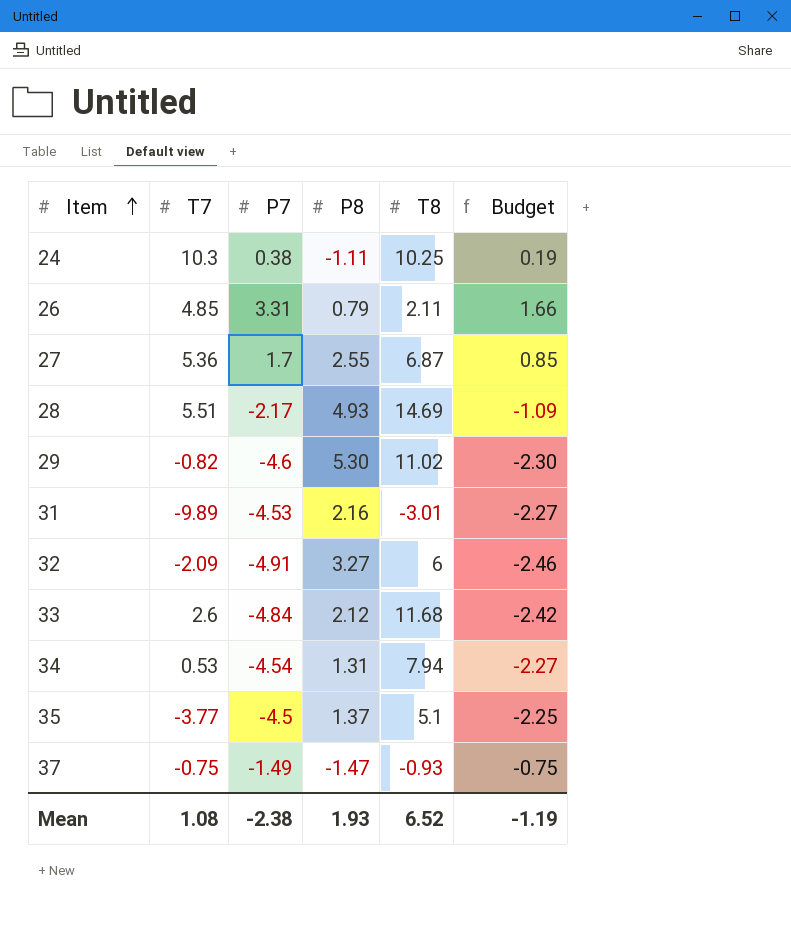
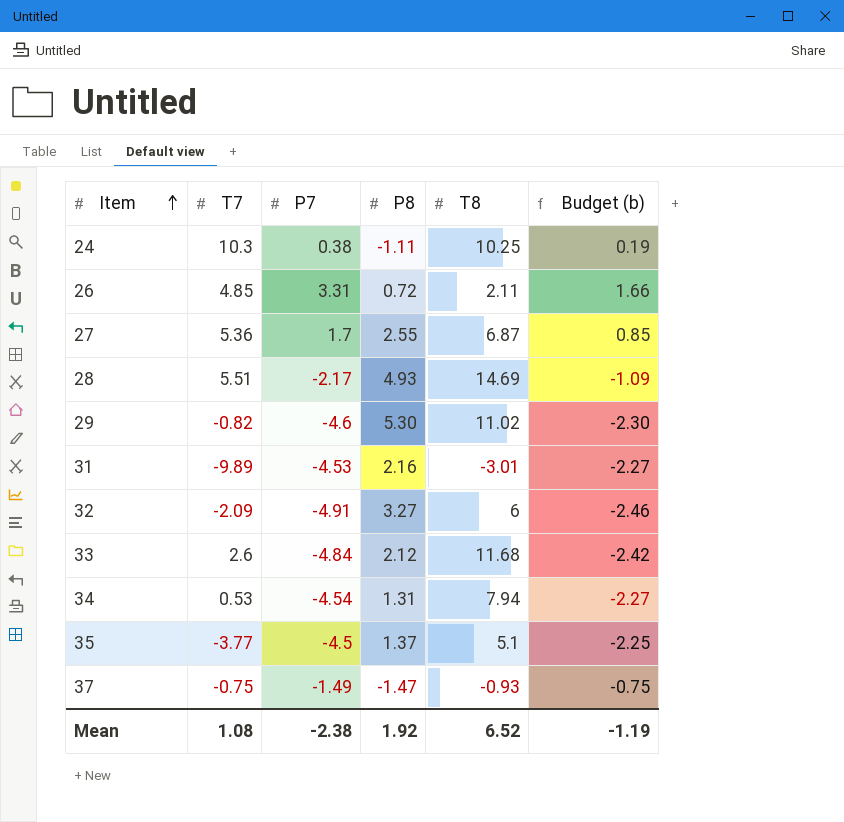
column name: Budget -> Budget (b)
26 | P8: 0.79 -> 0.72
Mean | P8: 1.93 -> 1.92

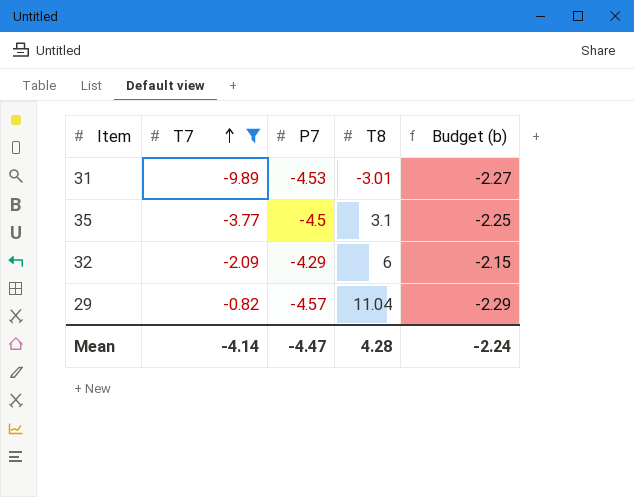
filter: none -> T7 <= -0.82
row order: Item ascending -> T7 ascending
column P8 | position: 4 -> none
35 | T8: 5.1 -> 3.1
32 | P7: -4.91 -> -4.29
32 | Budget (b): -2.46 -> -2.15
29 | P7: -4.6 -> -4.57
29 | T8: 11.02 -> 11.04
29 | Budget (b): -2.30 -> -2.29
Mean | T7: 1.08 -> -4.14
Mean | P7: -2.38 -> -4.47
Mean | T8: 6.52 -> 4.28
Mean | Budget (b): -1.19 -> -2.24

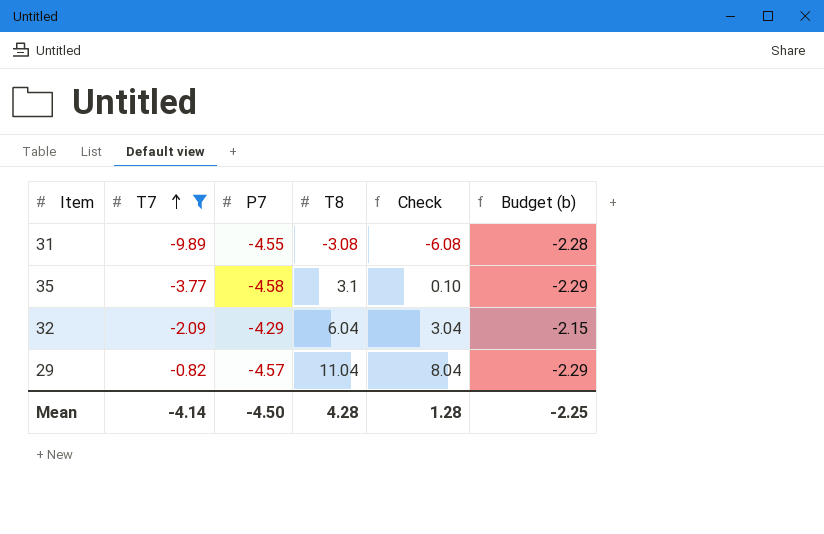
column Check | formula: none -> [T8] - 3
31 | P7: -4.53 -> -4.55
31 | T8: -3.01 -> -3.08
31 | Budget (b): -2.27 -> -2.28
35 | P7: -4.5 -> -4.58
35 | Budget (b): -2.25 -> -2.29
32 | T8: 6 -> 6.04
Mean | P7: -4.47 -> -4.50
Mean | Budget (b): -2.24 -> -2.25

